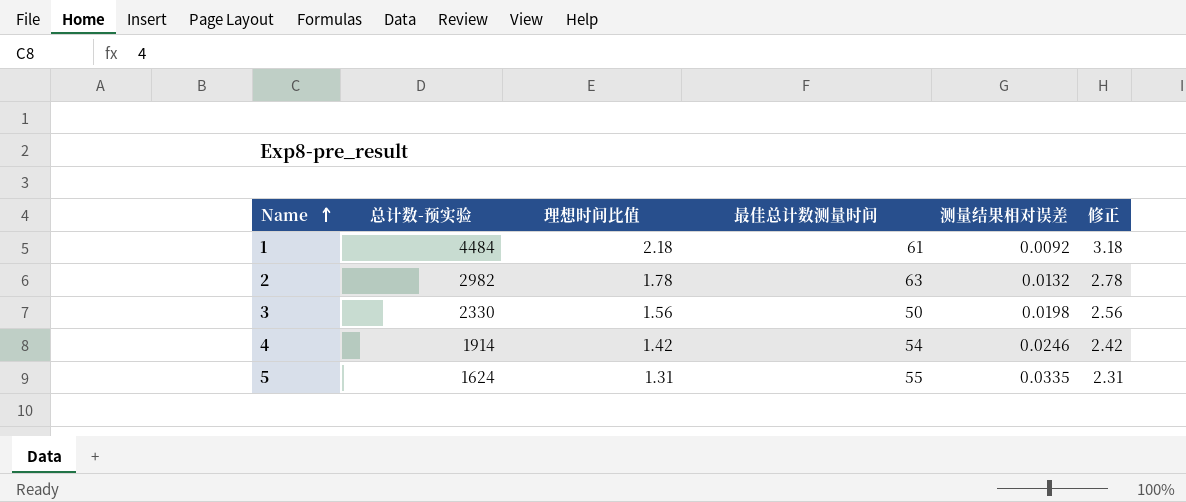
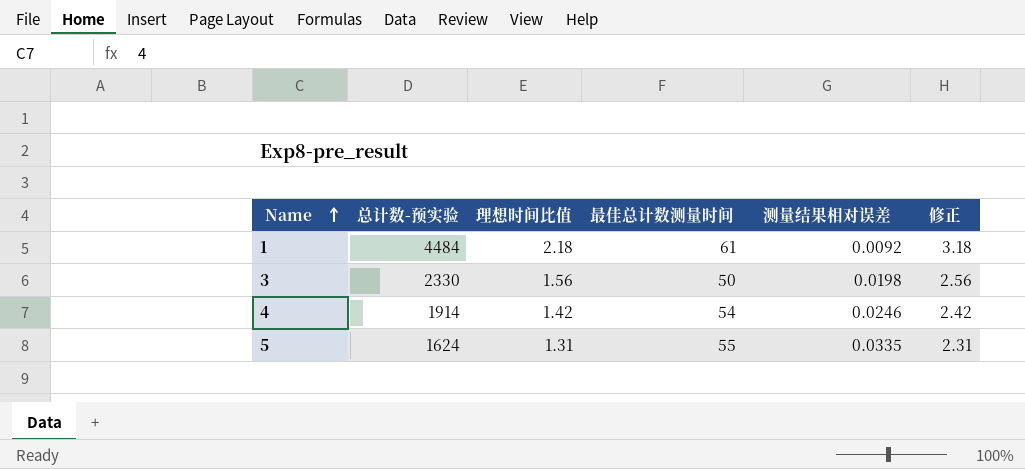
row 2: 2982 | 1.78 | 63 | 0.0132 | 2.78 -> none

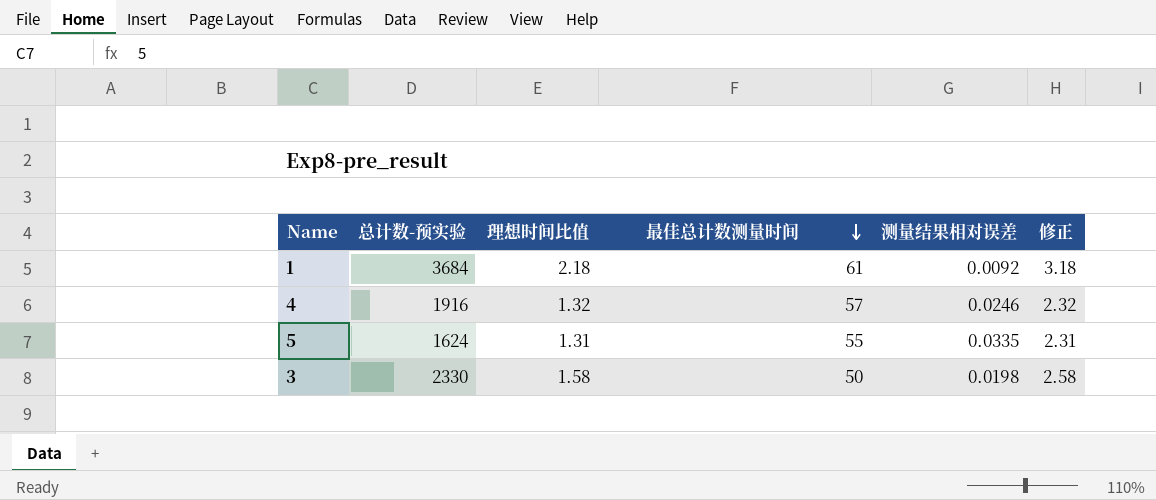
row order: Name ascending -> 最佳总计数测量时间 descending
1 | 总计数-预实验: 4484 -> 3684
4 | 总计数-预实验: 1914 -> 1916
4 | 理想时间比值: 1.42 -> 1.32
4 | 最佳总计数测量时间: 54 -> 57
4 | 修正: 2.42 -> 2.32
3 | 理想时间比值: 1.56 -> 1.58
3 | 修正: 2.56 -> 2.58

